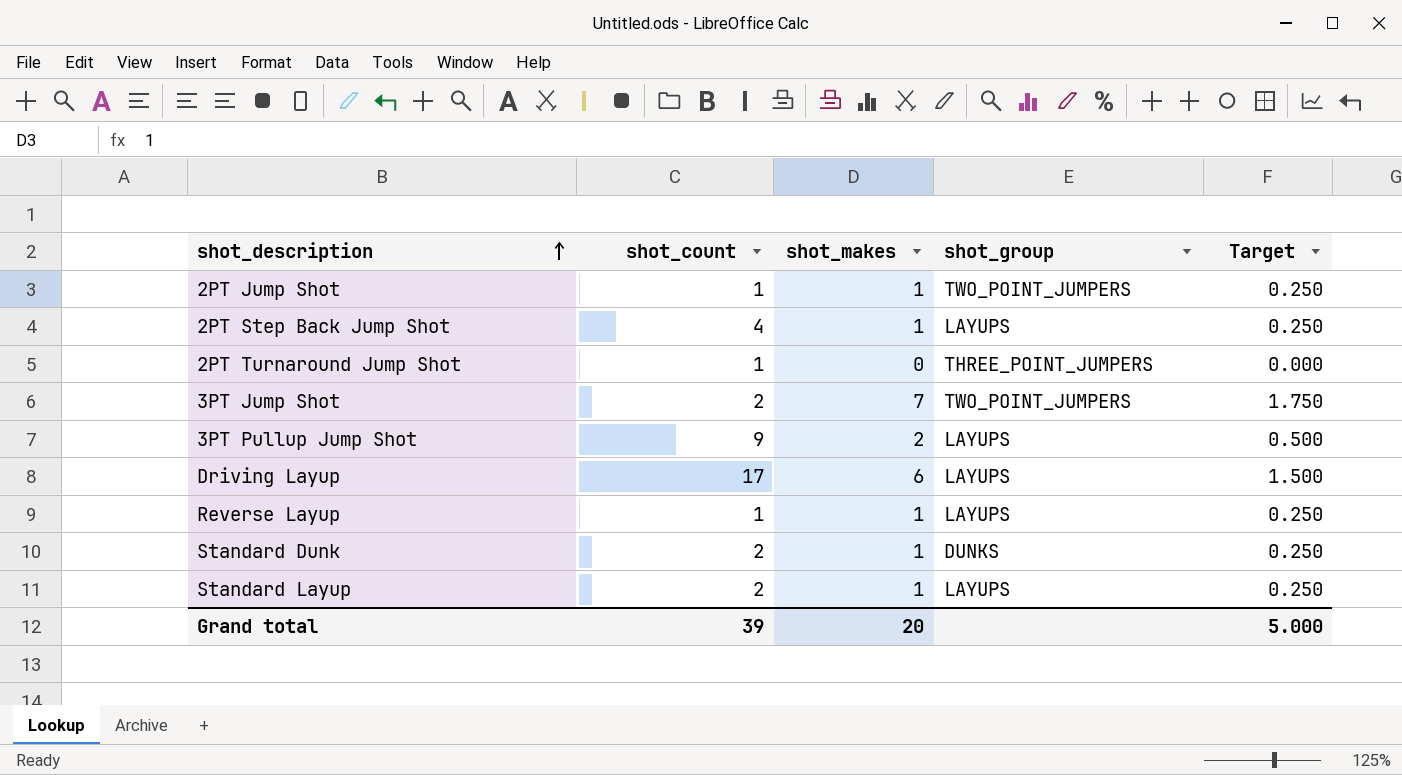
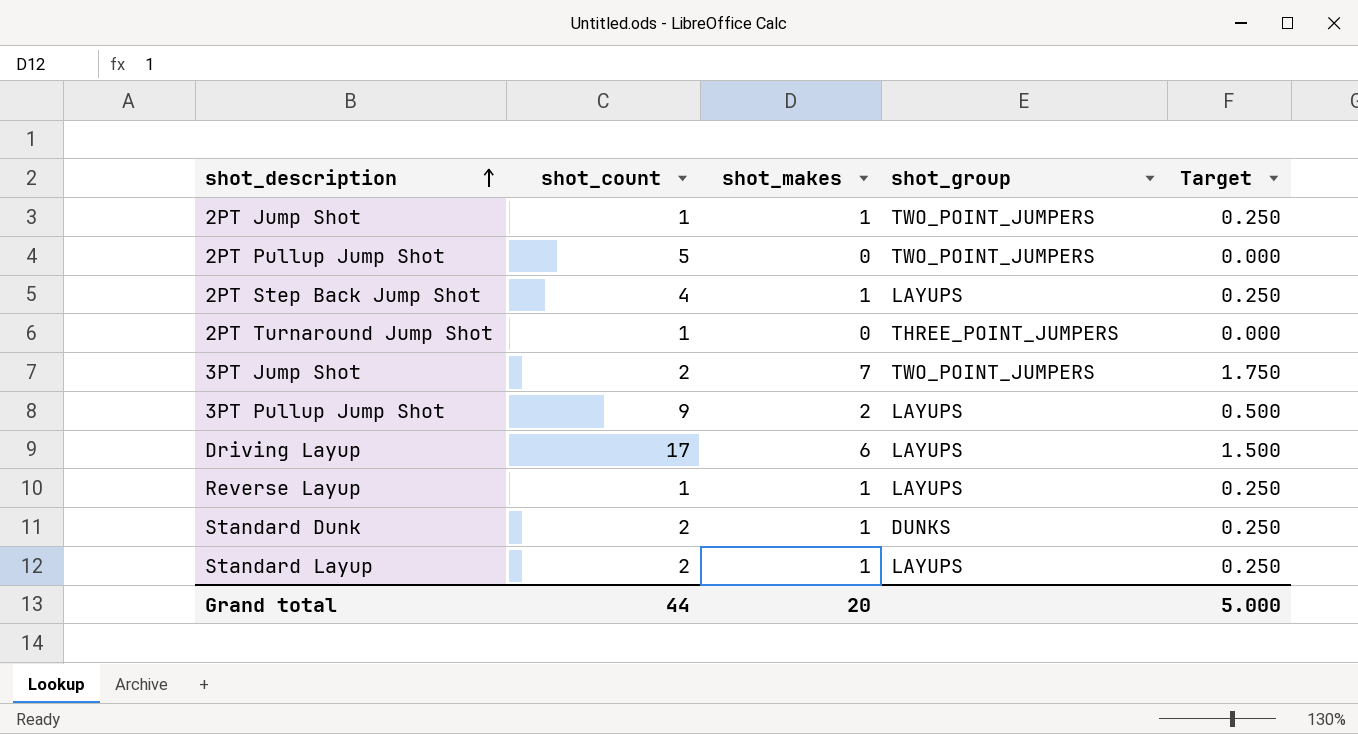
row 2PT Pullup Jump Shot: none -> 5 | 0 | TWO_POINT_JUMPERS | 0.000
Grand total | shot_count: 39 -> 44

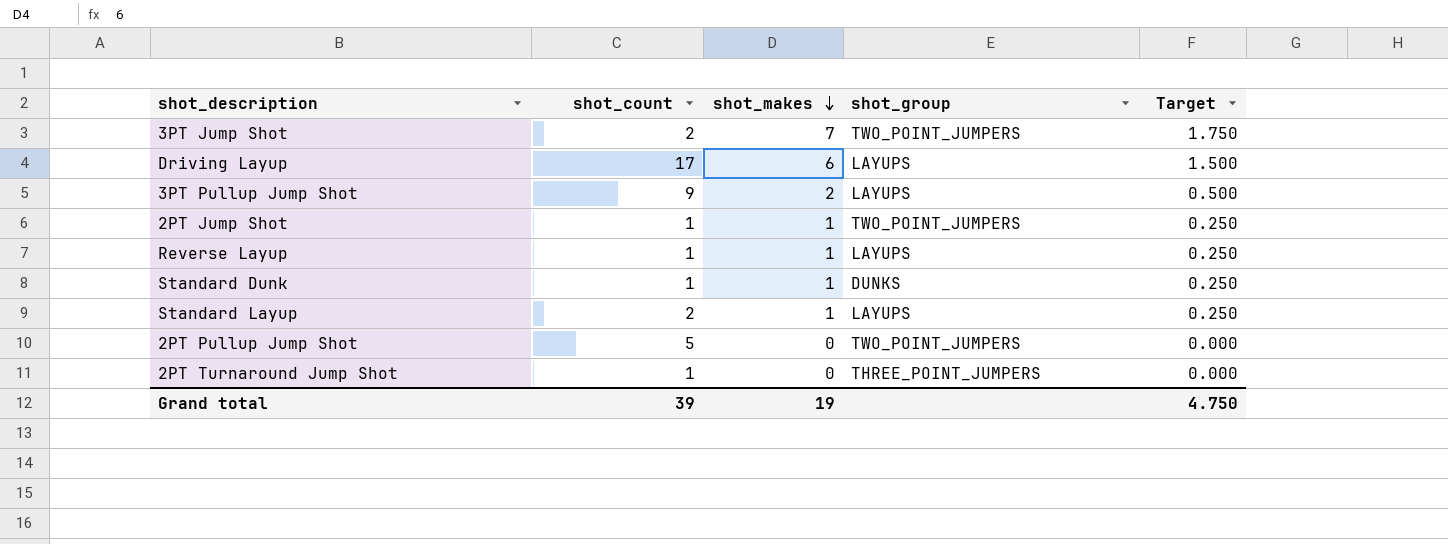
row order: shot_description ascending -> shot_makes descending
row 2PT Step Back Jump Shot: 4 | 1 | LAYUPS | 0.250 -> none
Standard Dunk | shot_count: 2 -> 1
Grand total | shot_count: 44 -> 39
Grand total | shot_makes: 20 -> 19
Grand total | Target: 5.000 -> 4.750

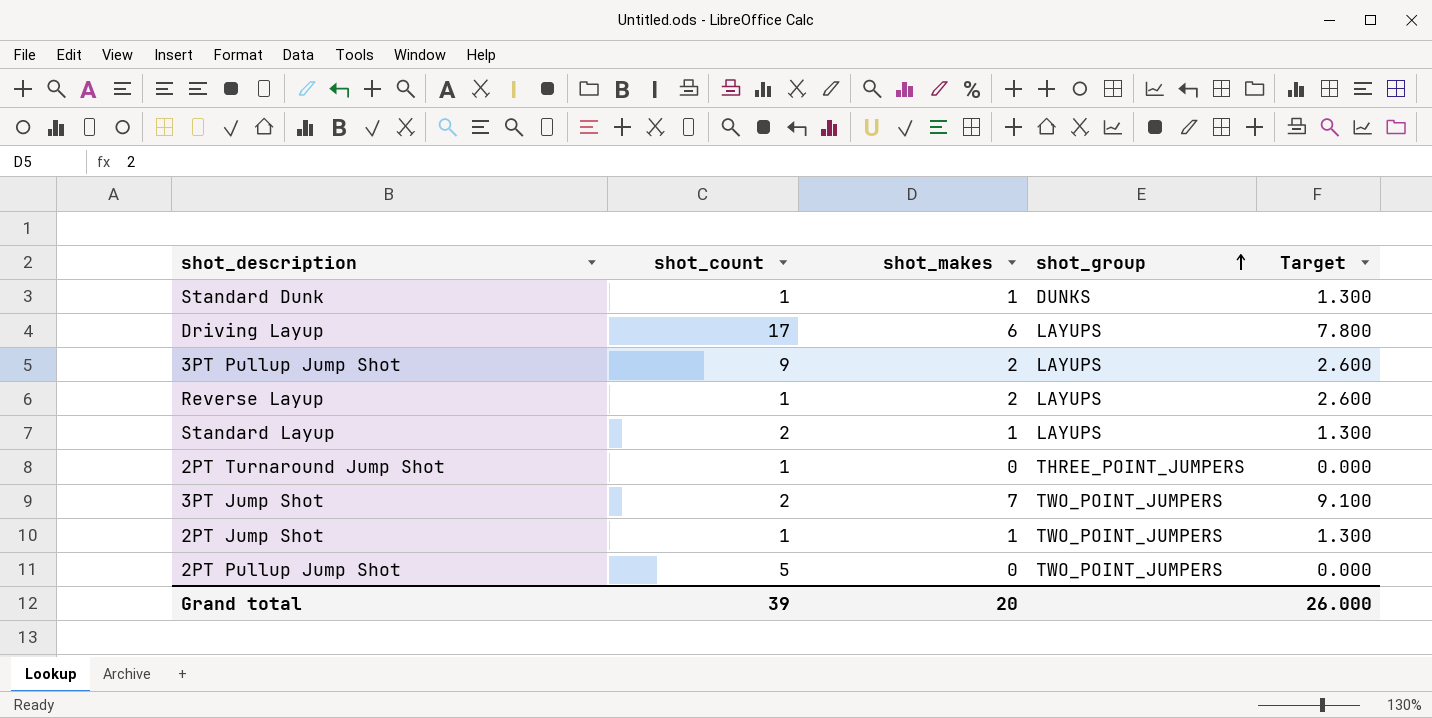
row order: shot_makes descending -> shot_group ascending
column Target | formula: [shot_makes] * 0.25 -> [shot_makes] * 1.3
Reverse Layup | shot_makes: 1 -> 2
Grand total | shot_makes: 19 -> 20
Grand total | Target: 4.750 -> 26.000

